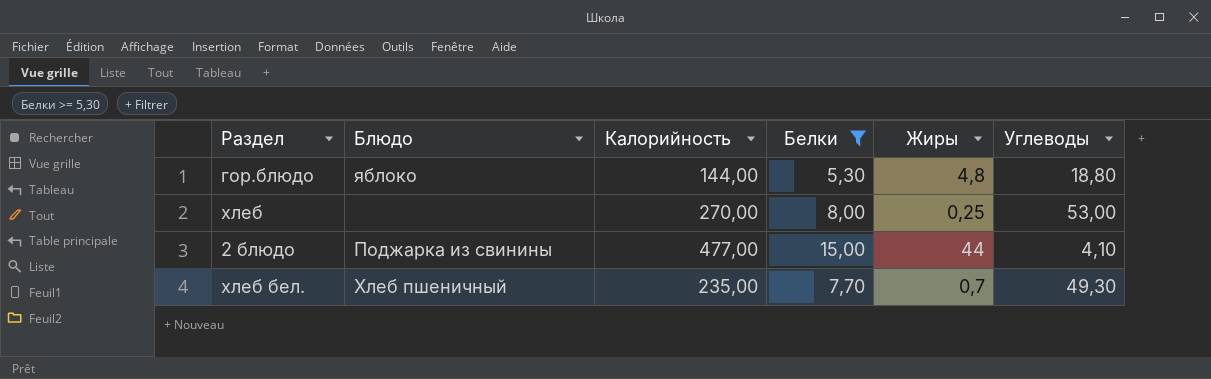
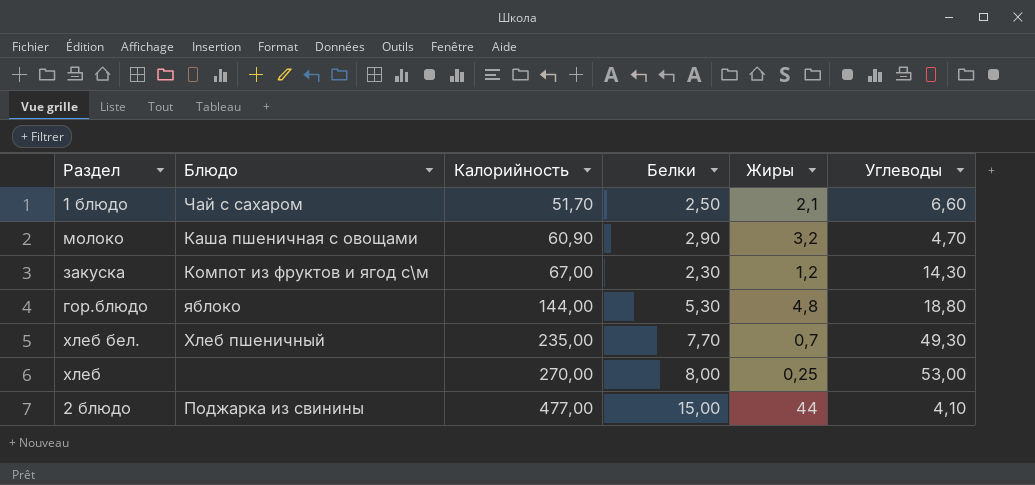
filter: Белки >= 5,30 -> none
row order: none -> Калорийность ascending

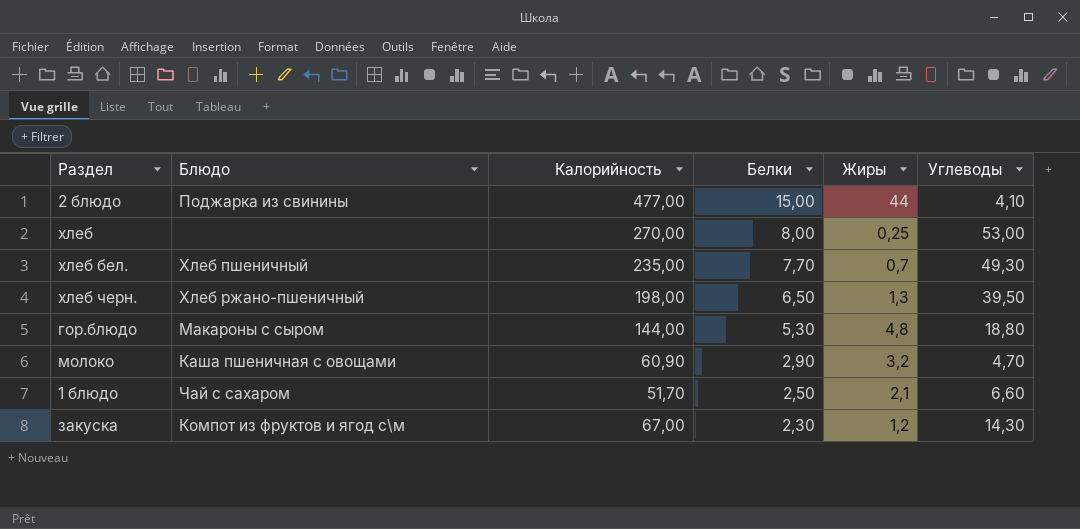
row order: Калорийность ascending -> Белки descending
row хлеб черн.: none -> Хлеб ржано-пшеничный | 198,00 | 6,50 | 1,3 | 39,50
гор.блюдо | Блюдо: яблоко -> Макароны с сыром

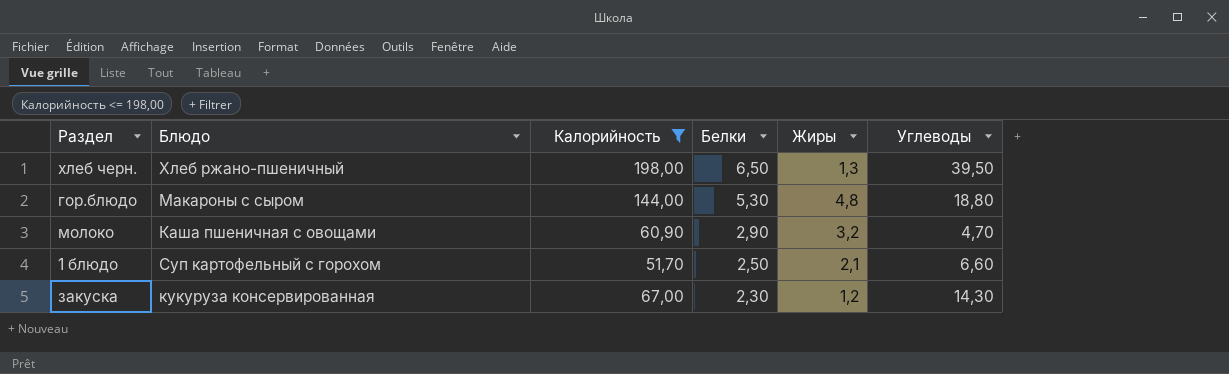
filter: none -> Калорийность <= 198,00
1 блюдо | Блюдо: Чай с сахаром -> Суп картофельный с горохом
закуска | Блюдо: Компот из фруктов и ягод с\м -> кукуруза консервированная

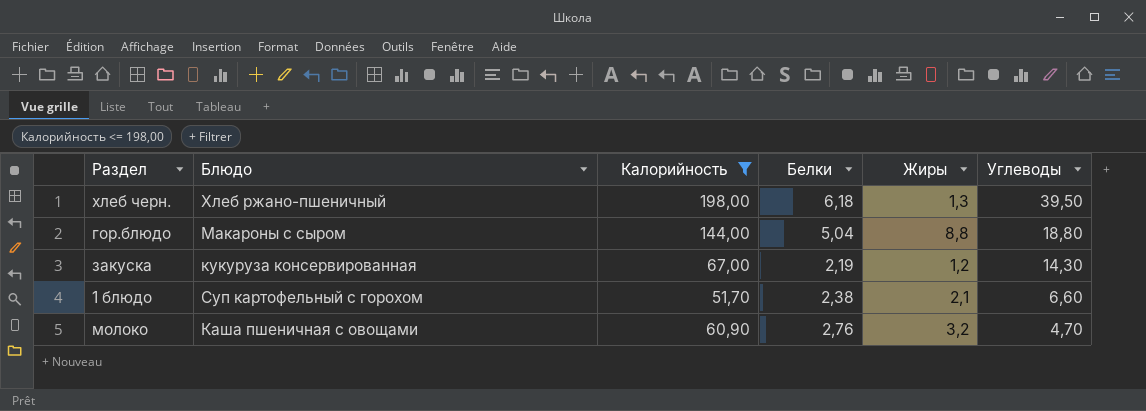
row order: Белки descending -> Углеводы descending
хлеб черн. | Белки: 6,50 -> 6,18
гор.блюдо | Белки: 5,30 -> 5,04
гор.блюдо | Жиры: 4,8 -> 8,8
закуска | Белки: 2,30 -> 2,19
1 блюдо | Белки: 2,50 -> 2,38
молоко | Белки: 2,90 -> 2,76

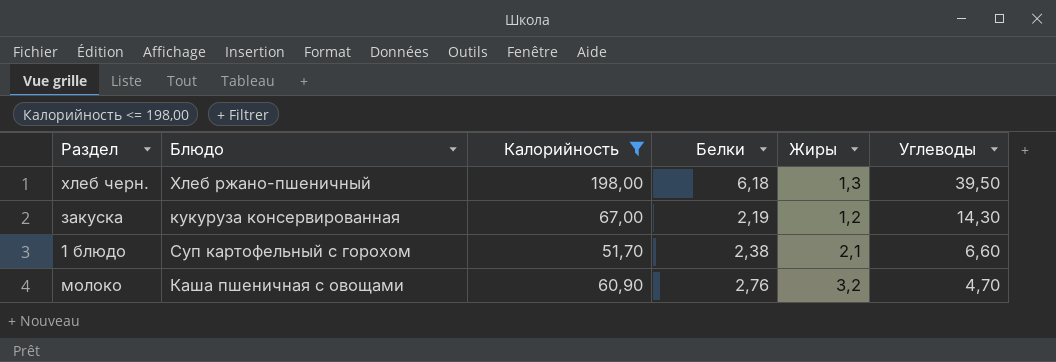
row гор.блюдо: Макароны с сыром | 144,00 | 5,04 | 8,8 | 18,80 -> none

